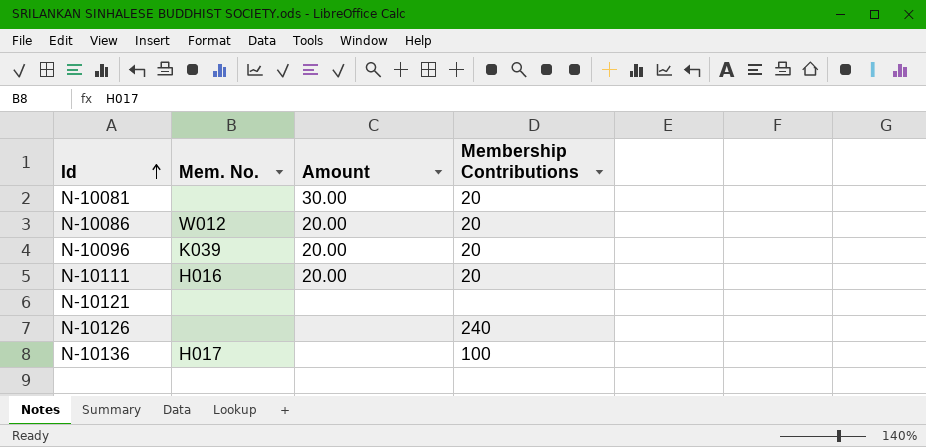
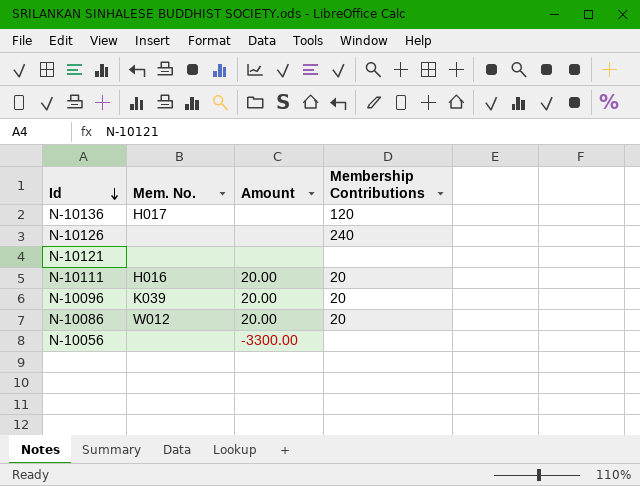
row order: Id ascending -> Id descending
row N-10081: none | 30.00 | 20 -> none
N-10136 | Membership Contributions: 100 -> 120
row N-10056: none -> none | -3300.00 | none

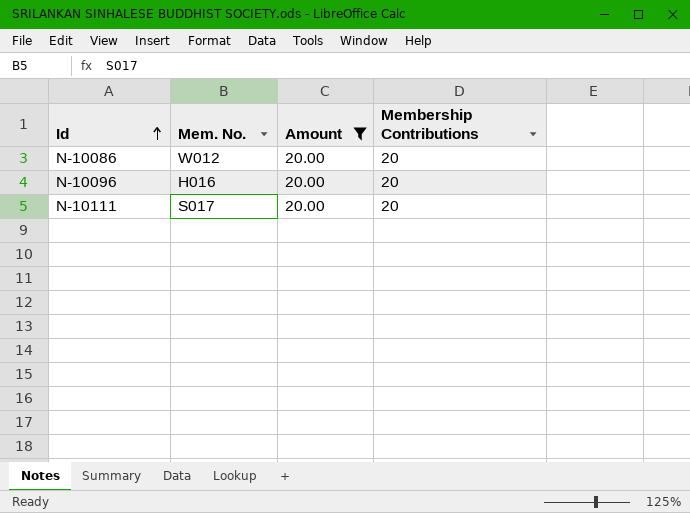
filter: none -> Amount = 20.00
row order: Id descending -> Id ascending
N-10096 | Mem. No.: K039 -> H016
N-10111 | Mem. No.: H016 -> S017

